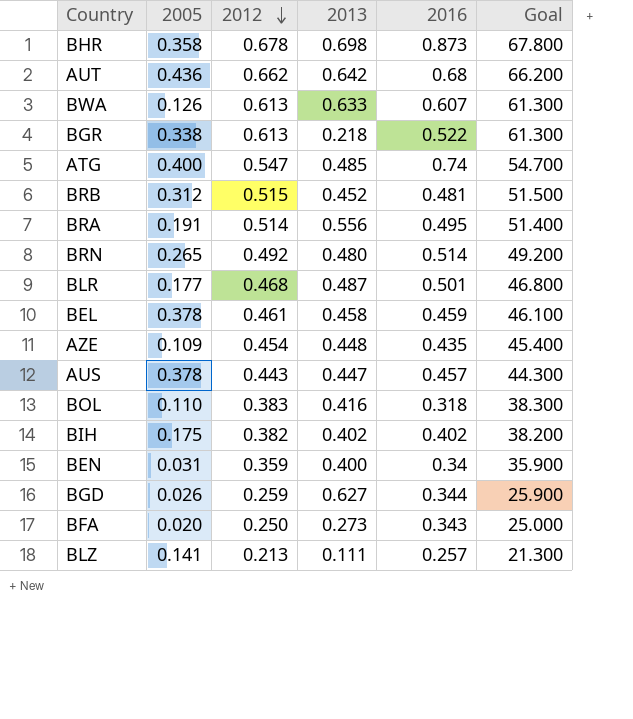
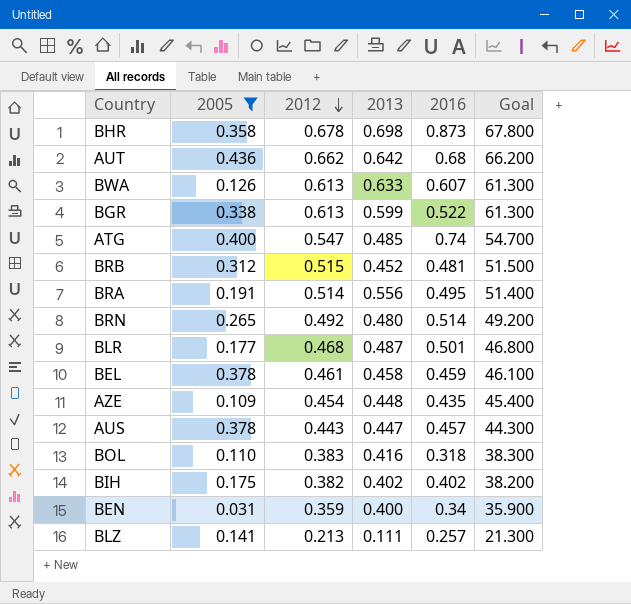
filter: none -> 2005 >= 0.031
BGR | 2013: 0.218 -> 0.599

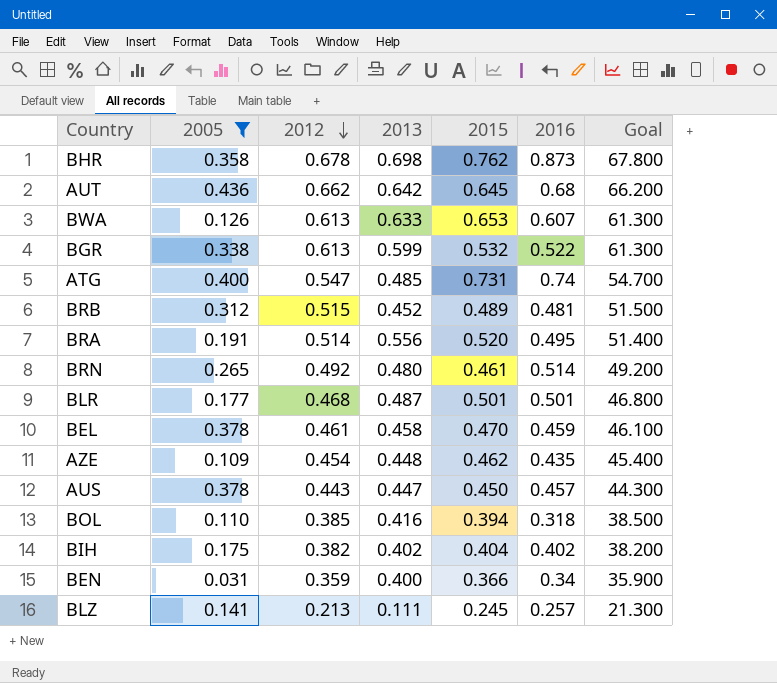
column 2015 | position: none -> 5
BOL | 2012: 0.383 -> 0.385
BOL | Goal: 38.300 -> 38.500

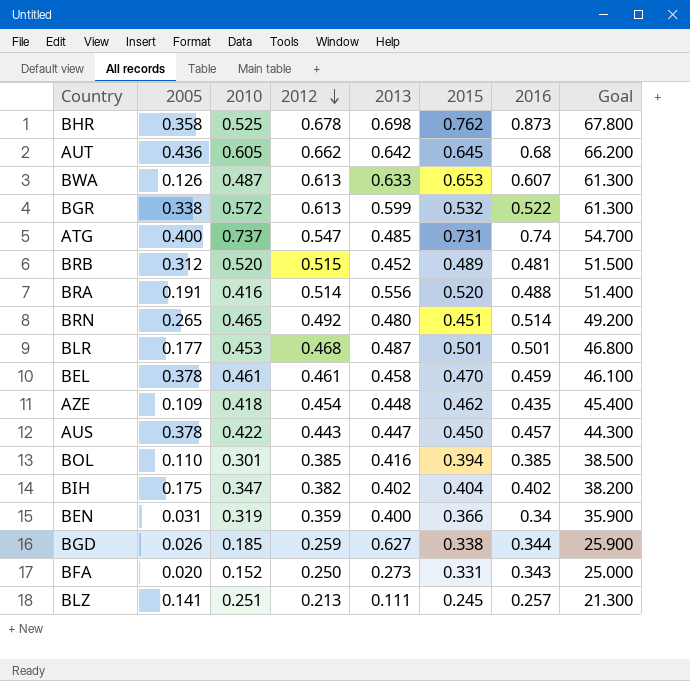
filter: 2005 >= 0.031 -> none
column 2010 | position: none -> 3
BRA | 2016: 0.495 -> 0.488
BRN | 2015: 0.461 -> 0.451
BOL | 2016: 0.318 -> 0.385

